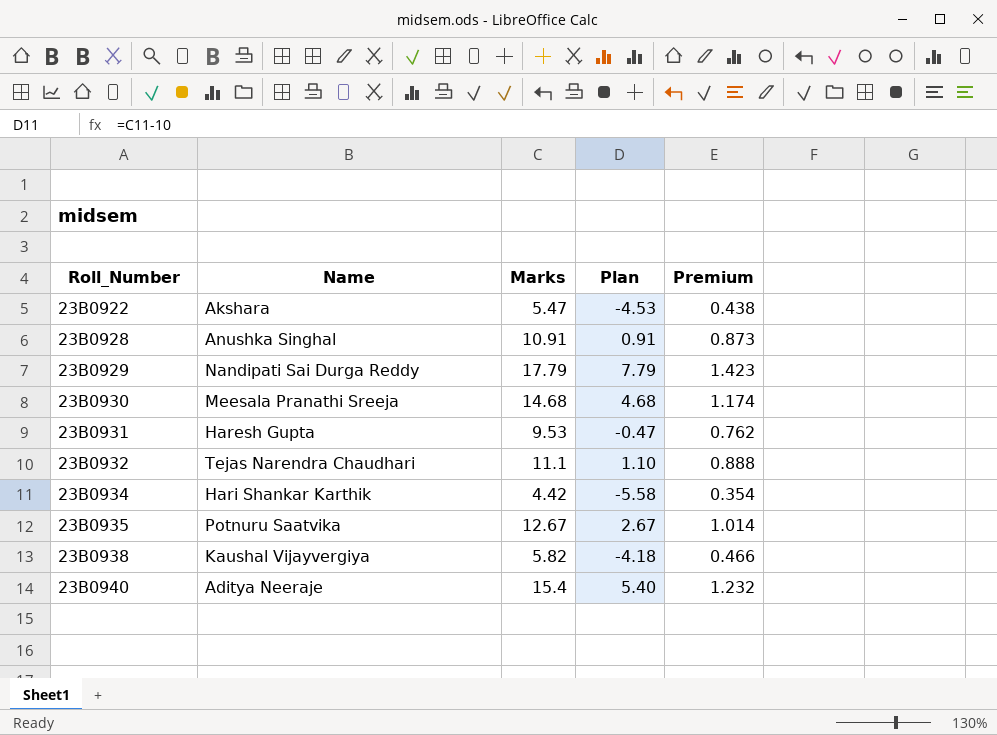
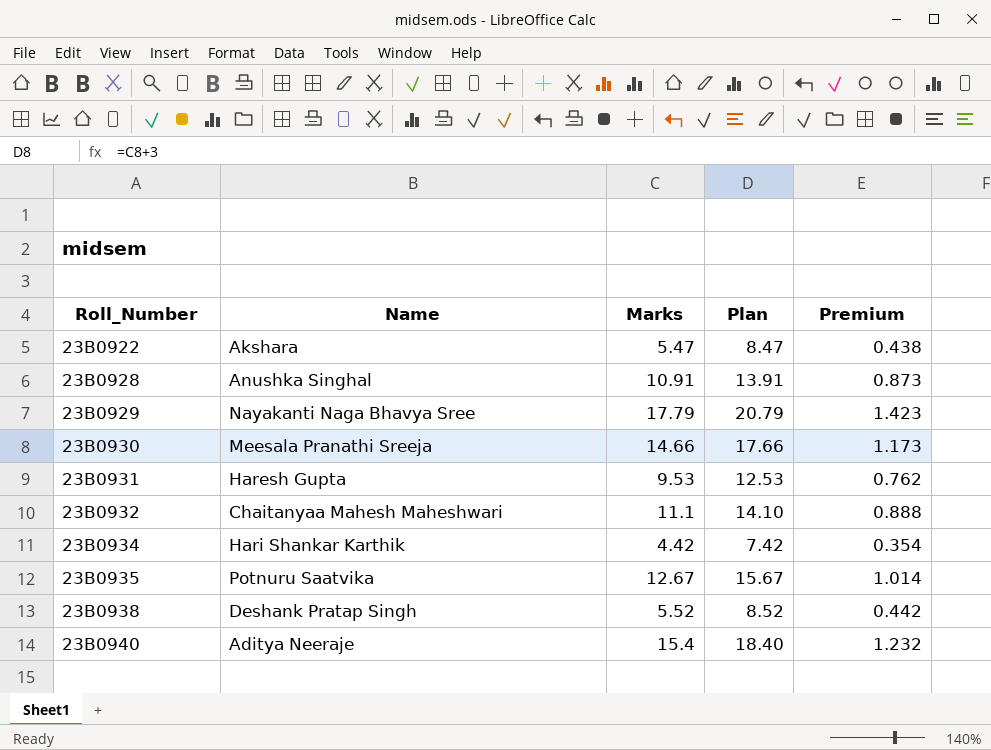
column Plan | formula: [Marks] - 10 -> [Marks] + 3
23B0929 | Name: Nandipati Sai Durga Reddy -> Nayakanti Naga Bhavya Sree
23B0930 | Marks: 14.68 -> 14.66
23B0930 | Premium: 1.174 -> 1.173
23B0932 | Name: Tejas Narendra Chaudhari -> Chaitanyaa Mahesh Maheshwari
23B0938 | Name: Kaushal Vijayvergiya -> Deshank Pratap Singh
23B0938 | Marks: 5.82 -> 5.52
23B0938 | Premium: 0.466 -> 0.442

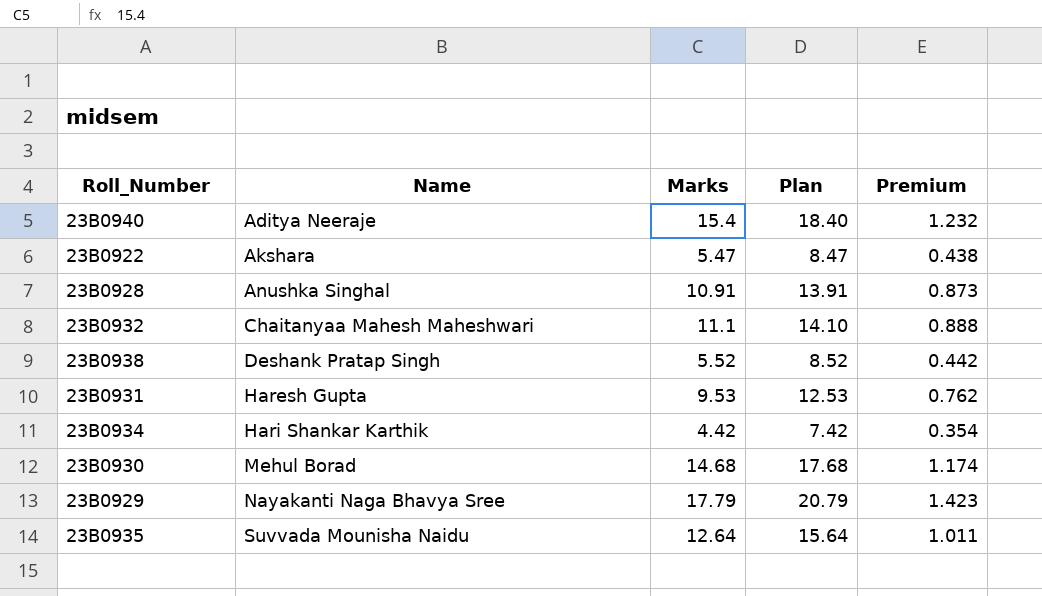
row order: Roll_Number ascending -> Name ascending
23B0930 | Name: Meesala Pranathi Sreeja -> Mehul Borad
23B0930 | Marks: 14.66 -> 14.68
23B0930 | Plan: 17.66 -> 17.68
23B0930 | Premium: 1.173 -> 1.174
23B0935 | Name: Potnuru Saatvika -> Suvvada Mounisha Naidu
23B0935 | Marks: 12.67 -> 12.64
23B0935 | Plan: 15.67 -> 15.64
23B0935 | Premium: 1.014 -> 1.011

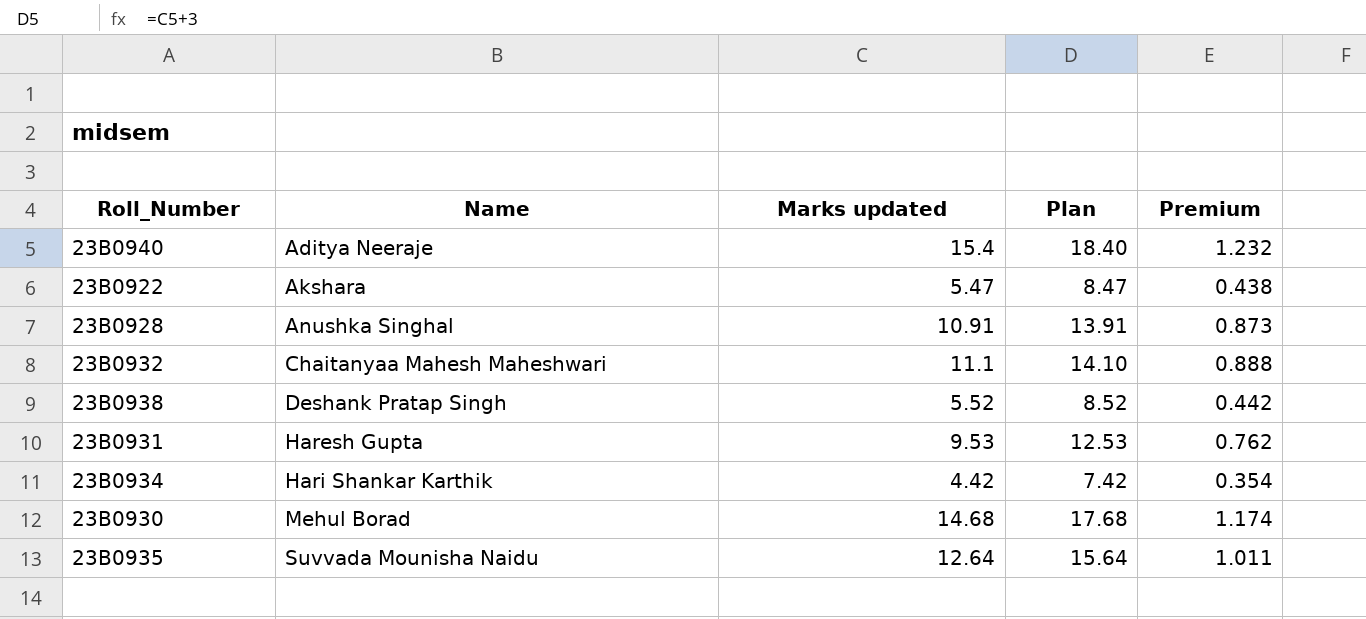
column name: Marks -> Marks updated
row 23B0929: Nayakanti Naga Bhavya Sree | 17.79 | 20.79 | 1.423 -> none

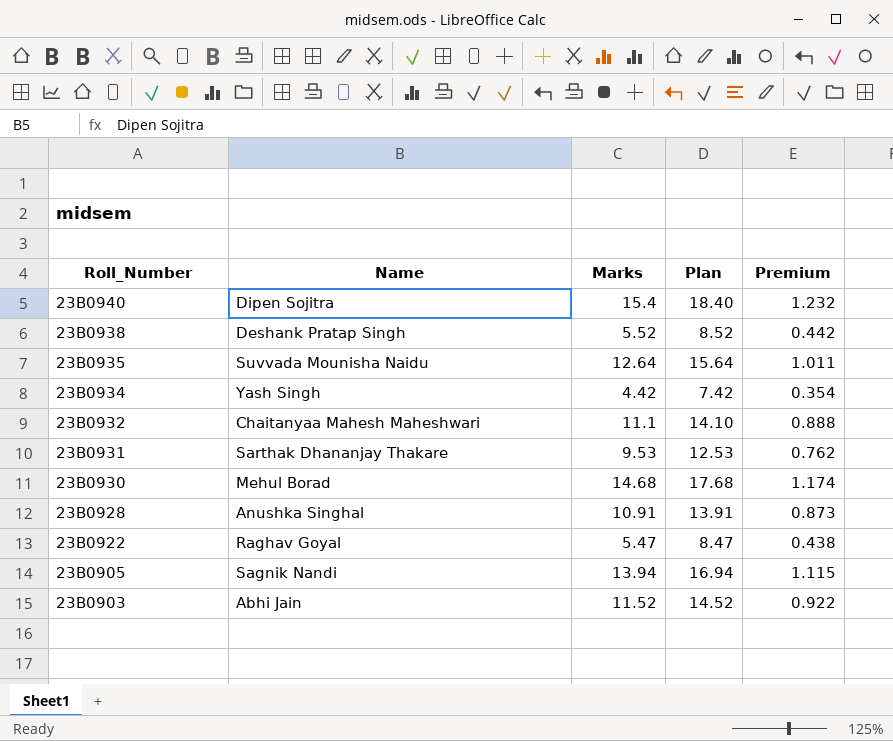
row order: Name ascending -> Roll_Number descending
column name: Marks updated -> Marks
23B0940 | Name: Aditya Neeraje -> Dipen Sojitra
23B0934 | Name: Hari Shankar Karthik -> Yash Singh
23B0931 | Name: Haresh Gupta -> Sarthak Dhananjay Thakare
23B0922 | Name: Akshara -> Raghav Goyal
row 23B0905: none -> Sagnik Nandi | 13.94 | 16.94 | 1.115
row 23B0903: none -> Abhi Jain | 11.52 | 14.52 | 0.922

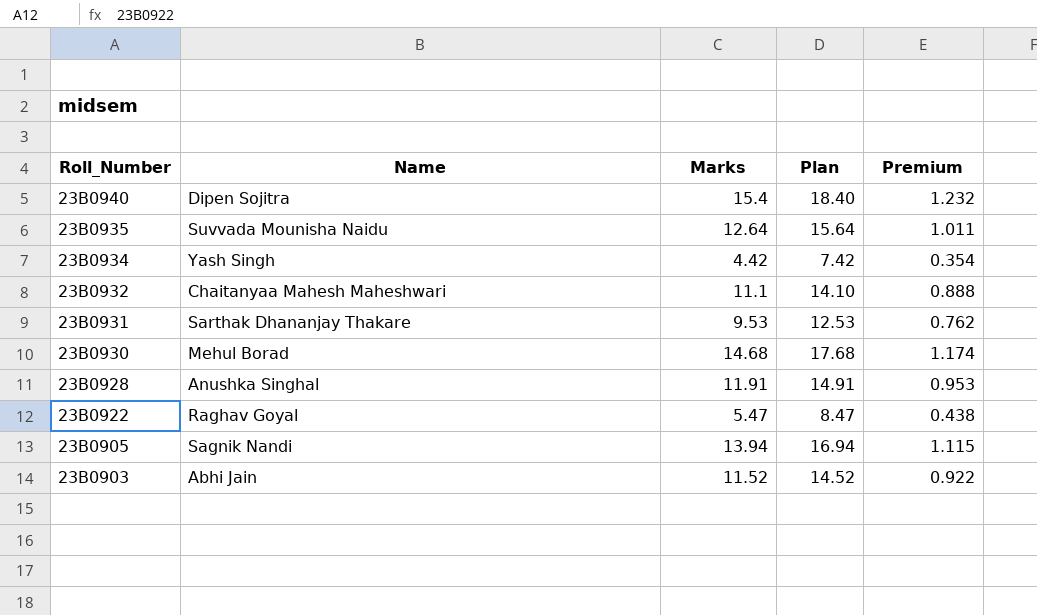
row 23B0938: Deshank Pratap Singh | 5.52 | 8.52 | 0.442 -> none
23B0928 | Marks: 10.91 -> 11.91
23B0928 | Plan: 13.91 -> 14.91
23B0928 | Premium: 0.873 -> 0.953

